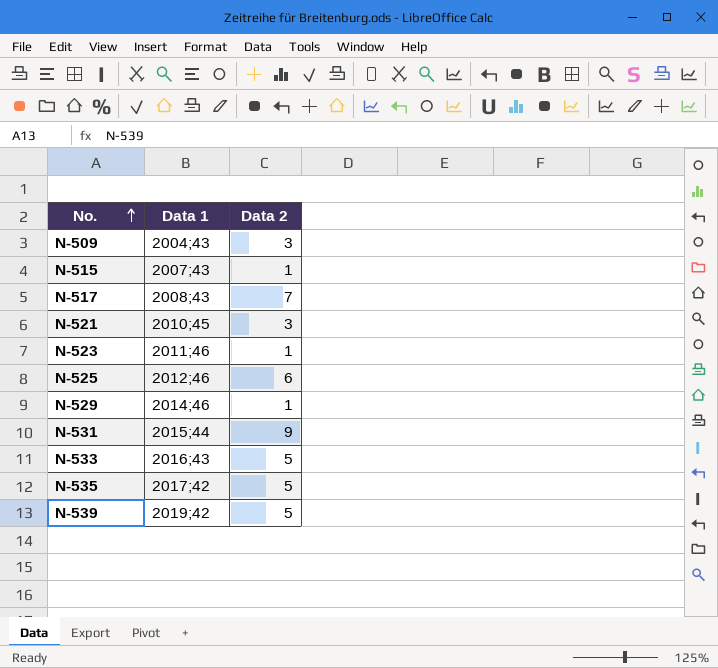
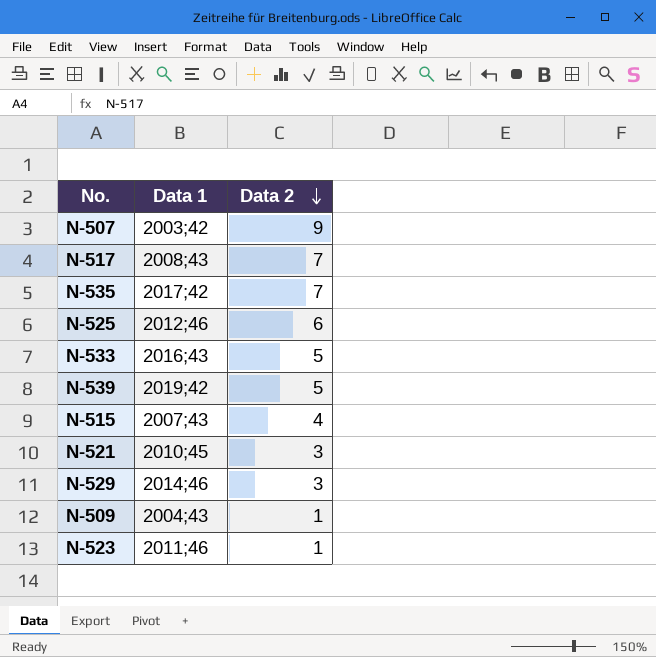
row order: No. ascending -> Data 2 descending
row N-531: 2015;44 | 9 -> none
row N-507: none -> 2003;42 | 9
N-535 | Data 2: 5 -> 7
N-515 | Data 2: 1 -> 4
N-529 | Data 2: 1 -> 3
N-509 | Data 2: 3 -> 1

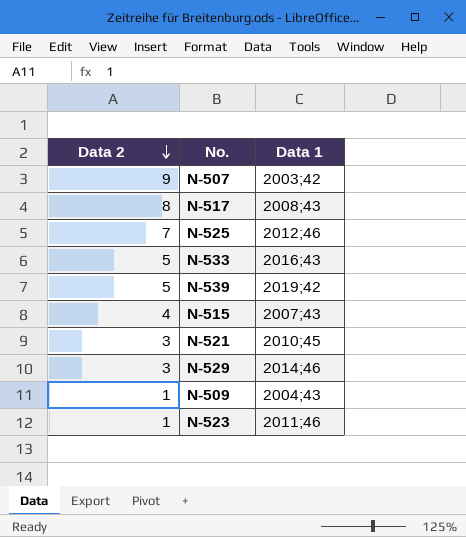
column Data 2 | position: 3 -> 1
row N-535: 2017;42 | 7 -> none
N-517 | Data 2: 7 -> 8
N-525 | Data 2: 6 -> 7

